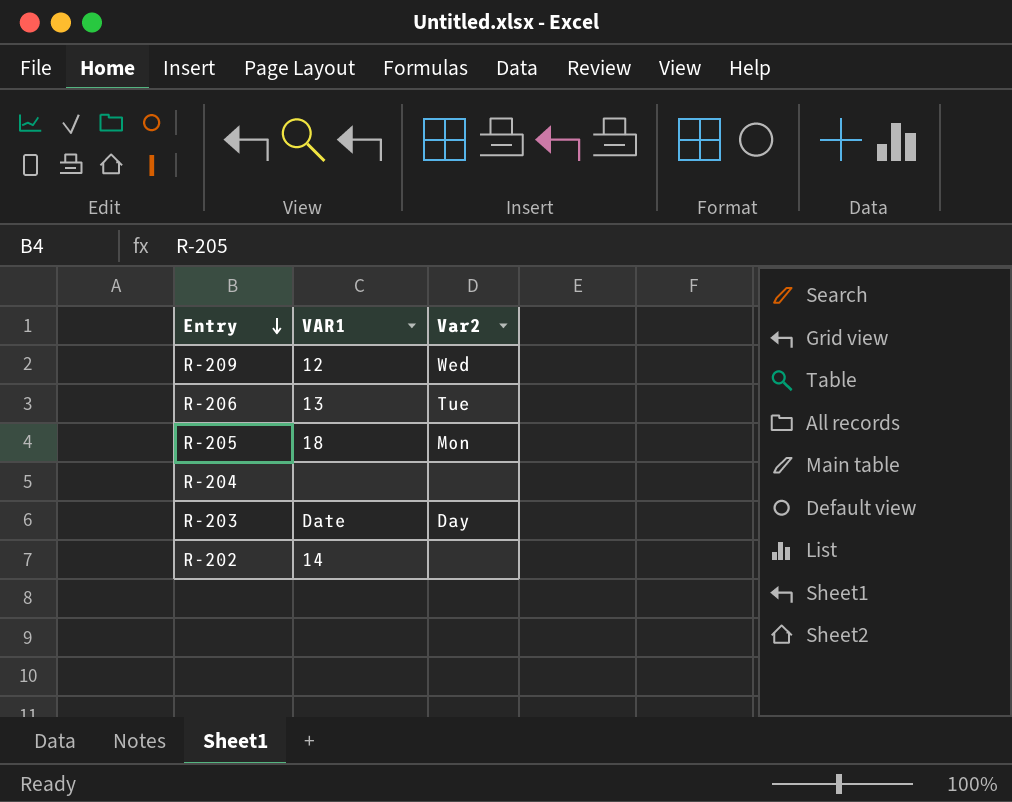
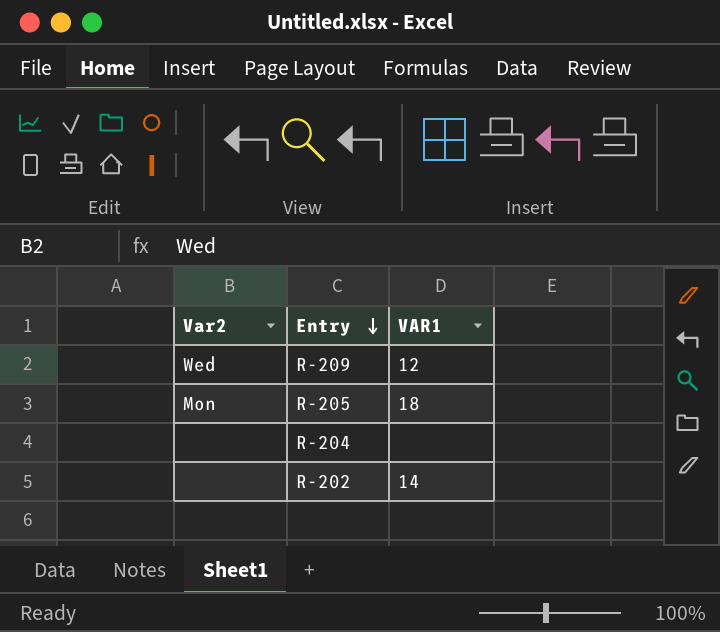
column Var2 | position: 3 -> 1
row R-206: 13 | Tue -> none
row R-203: Date | Day -> none

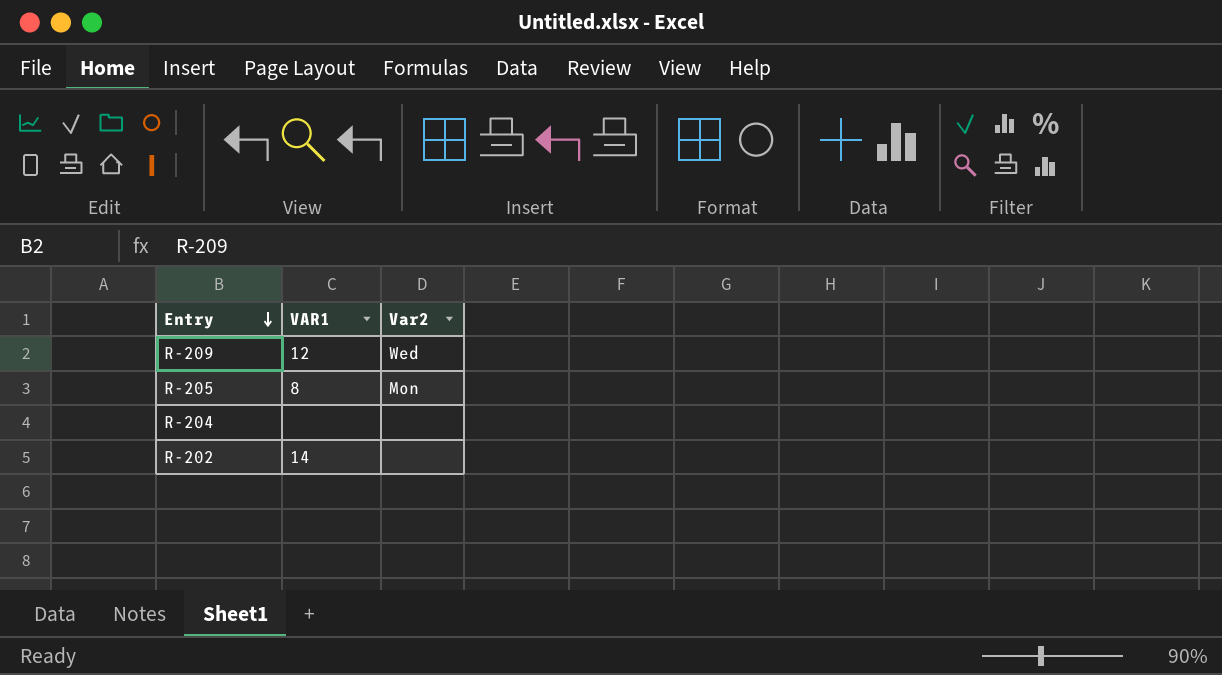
column Var2 | position: 1 -> 3
R-205 | VAR1: 18 -> 8

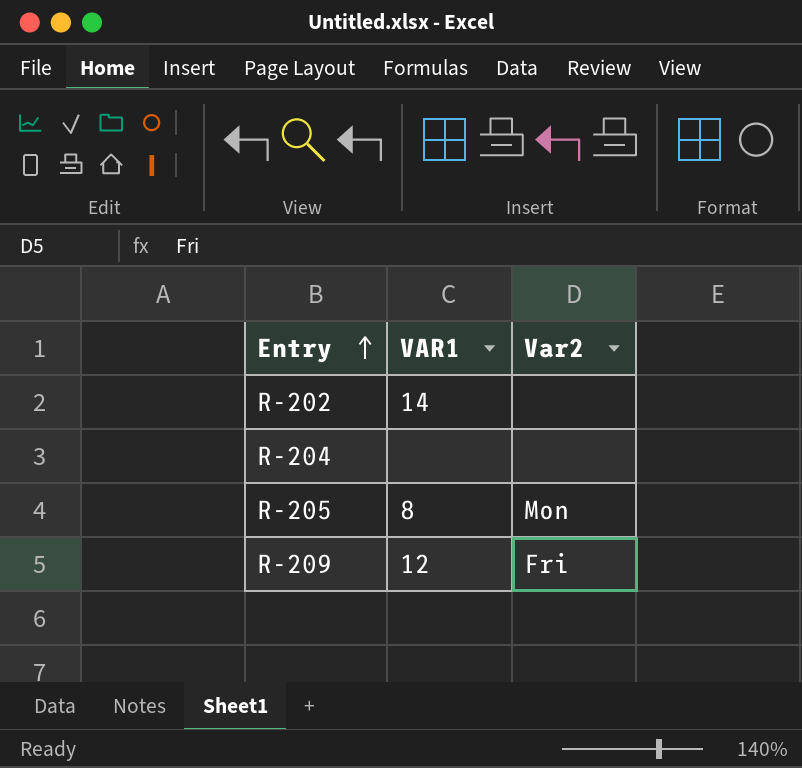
row order: Entry descending -> Entry ascending
R-209 | Var2: Wed -> Fri

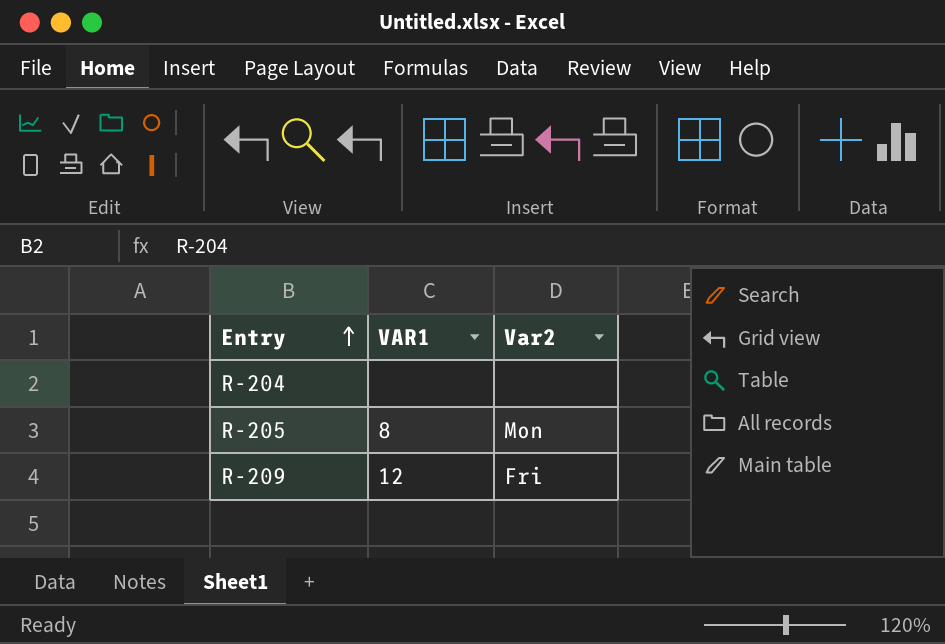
row R-202: 14 | none -> none

